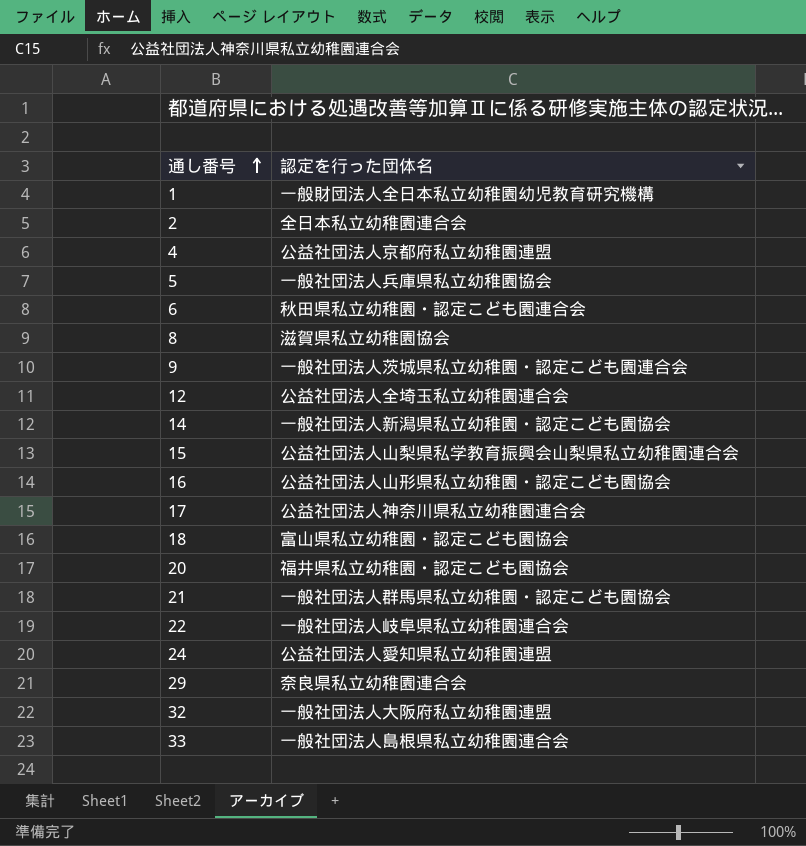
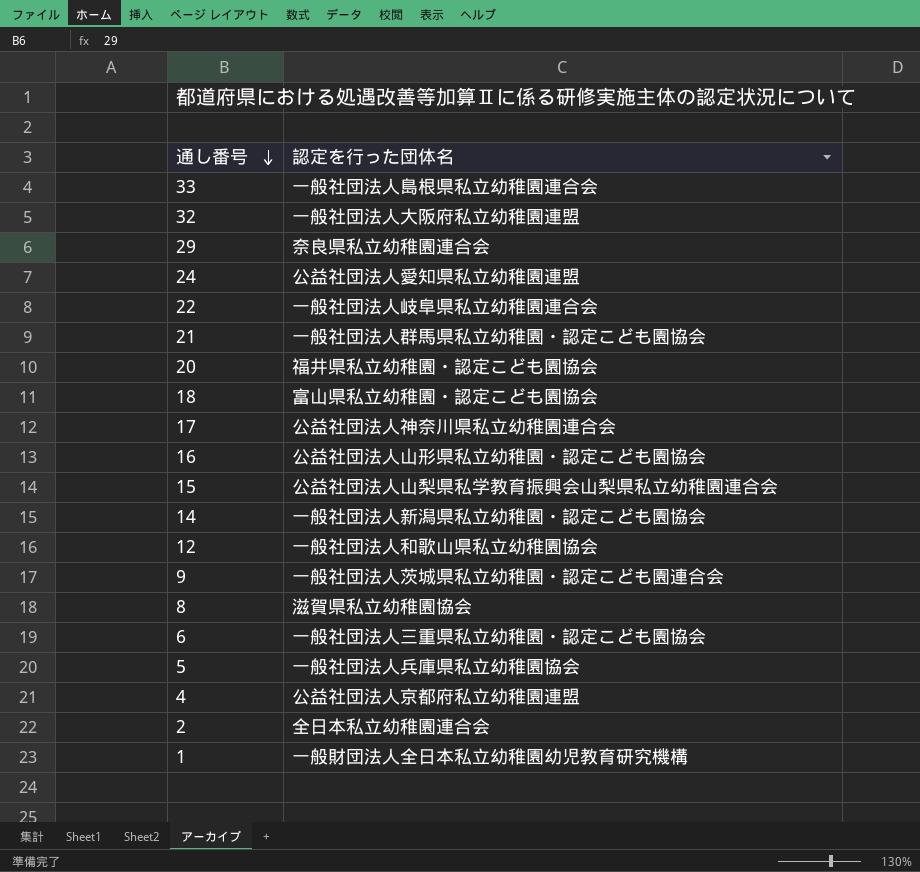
row order: 通し番号 ascending -> 通し番号 descending
12 | 認定を行った団体名: 公益社団法人全埼玉私立幼稚園連合会 -> 一般社団法人和歌山県私立幼稚園協会
6 | 認定を行った団体名: 秋田県私立幼稚園・認定こども園連合会 -> 一般社団法人三重県私立幼稚園・認定こども園協会

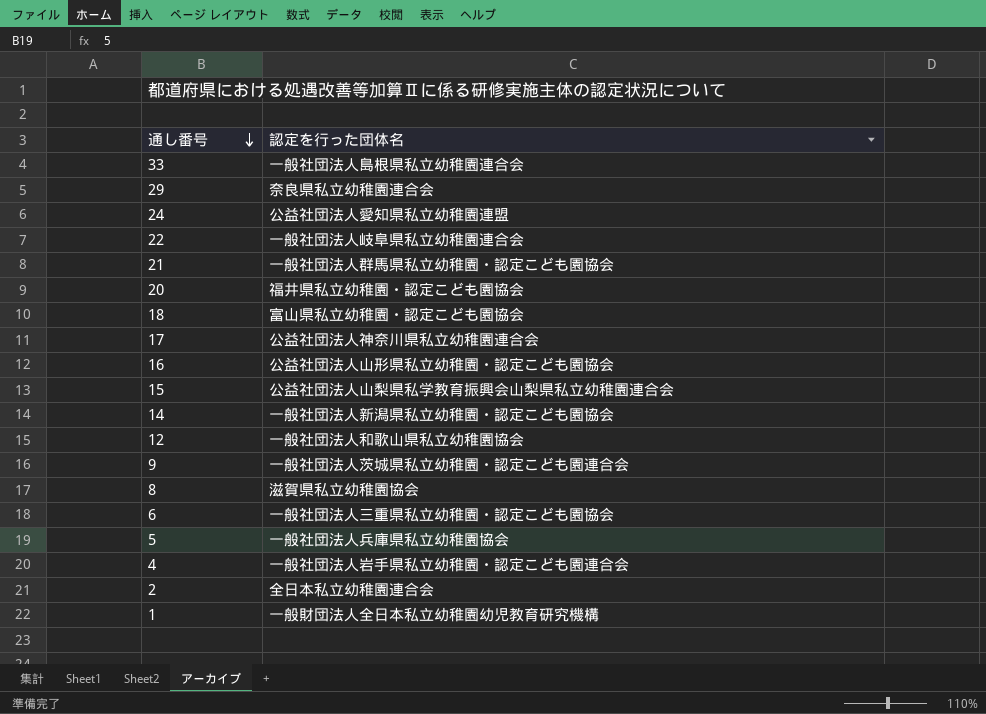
row 32: 一般社団法人大阪府私立幼稚園連盟 -> none
4 | 認定を行った団体名: 公益社団法人京都府私立幼稚園連盟 -> 一般社団法人岩手県私立幼稚園・認定こども園連合会

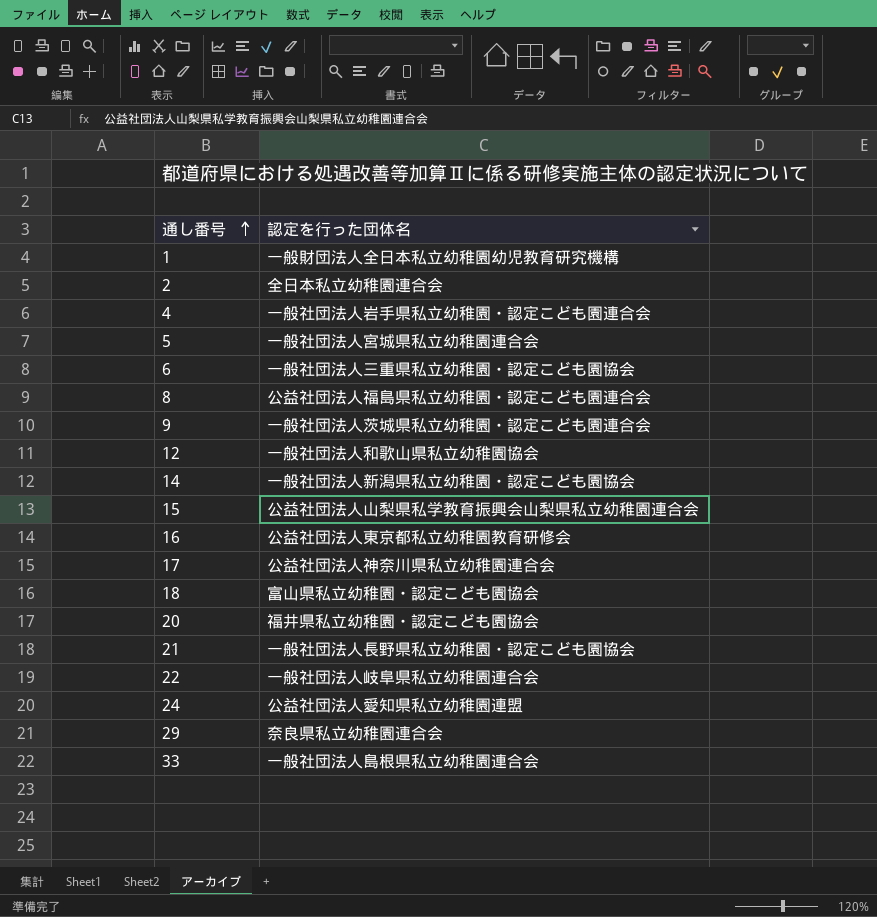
row order: 通し番号 descending -> 通し番号 ascending
5 | 認定を行った団体名: 一般社団法人兵庫県私立幼稚園協会 -> 一般社団法人宮城県私立幼稚園連合会
8 | 認定を行った団体名: 滋賀県私立幼稚園協会 -> 公益社団法人福島県私立幼稚園・認定こども園連合会
16 | 認定を行った団体名: 公益社団法人山形県私立幼稚園・認定こども園協会 -> 公益社団法人東京都私立幼稚園教育研修会
21 | 認定を行った団体名: 一般社団法人群馬県私立幼稚園・認定こども園協会 -> 一般社団法人長野県私立幼稚園・認定こども園協会

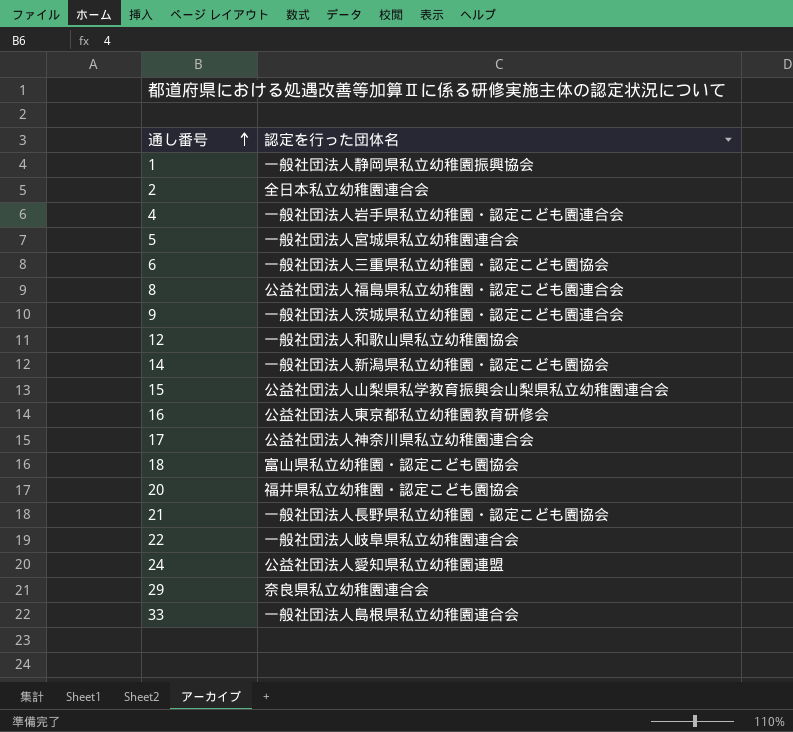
1 | 認定を行った団体名: 一般財団法人全日本私立幼稚園幼児教育研究機構 -> 一般社団法人静岡県私立幼稚園振興協会

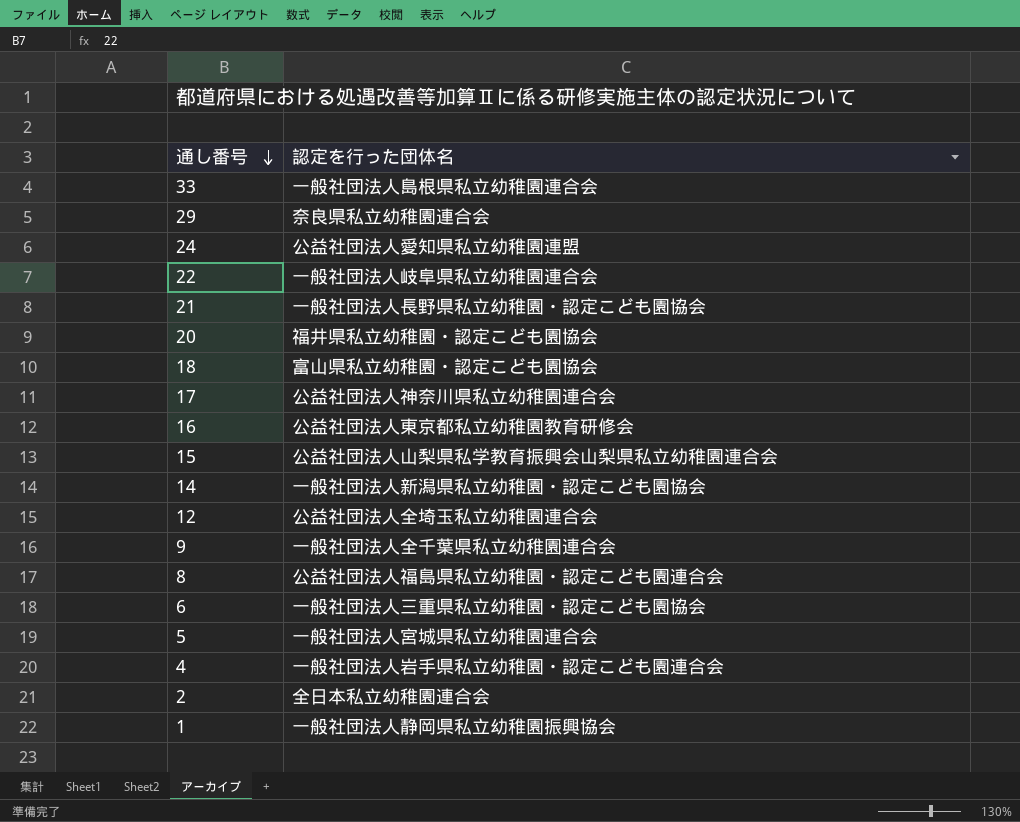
row order: 通し番号 ascending -> 通し番号 descending
12 | 認定を行った団体名: 一般社団法人和歌山県私立幼稚園協会 -> 公益社団法人全埼玉私立幼稚園連合会
9 | 認定を行った団体名: 一般社団法人茨城県私立幼稚園・認定こども園連合会 -> 一般社団法人全千葉県私立幼稚園連合会

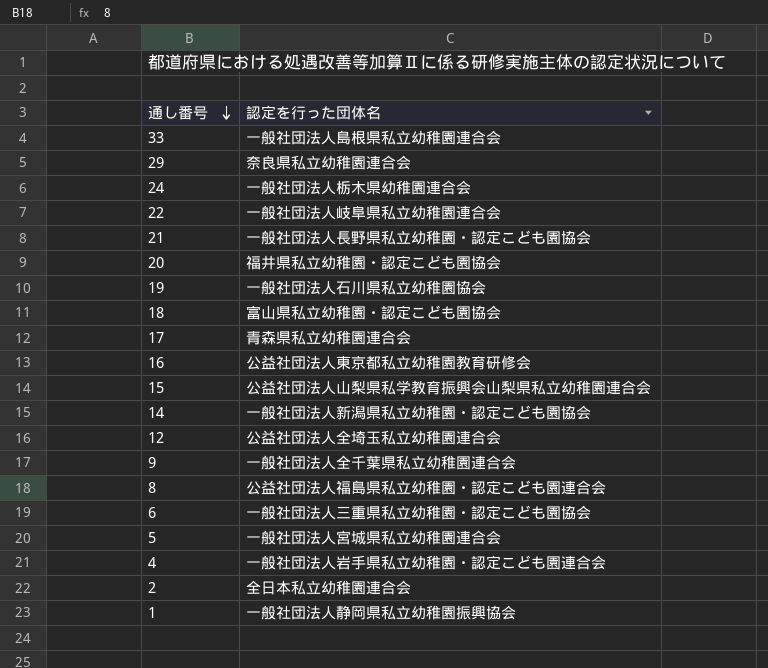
24 | 認定を行った団体名: 公益社団法人愛知県私立幼稚園連盟 -> 一般社団法人栃木県幼稚園連合会
row 19: none -> 一般社団法人石川県私立幼稚園協会
17 | 認定を行った団体名: 公益社団法人神奈川県私立幼稚園連合会 -> 青森県私立幼稚園連合会

